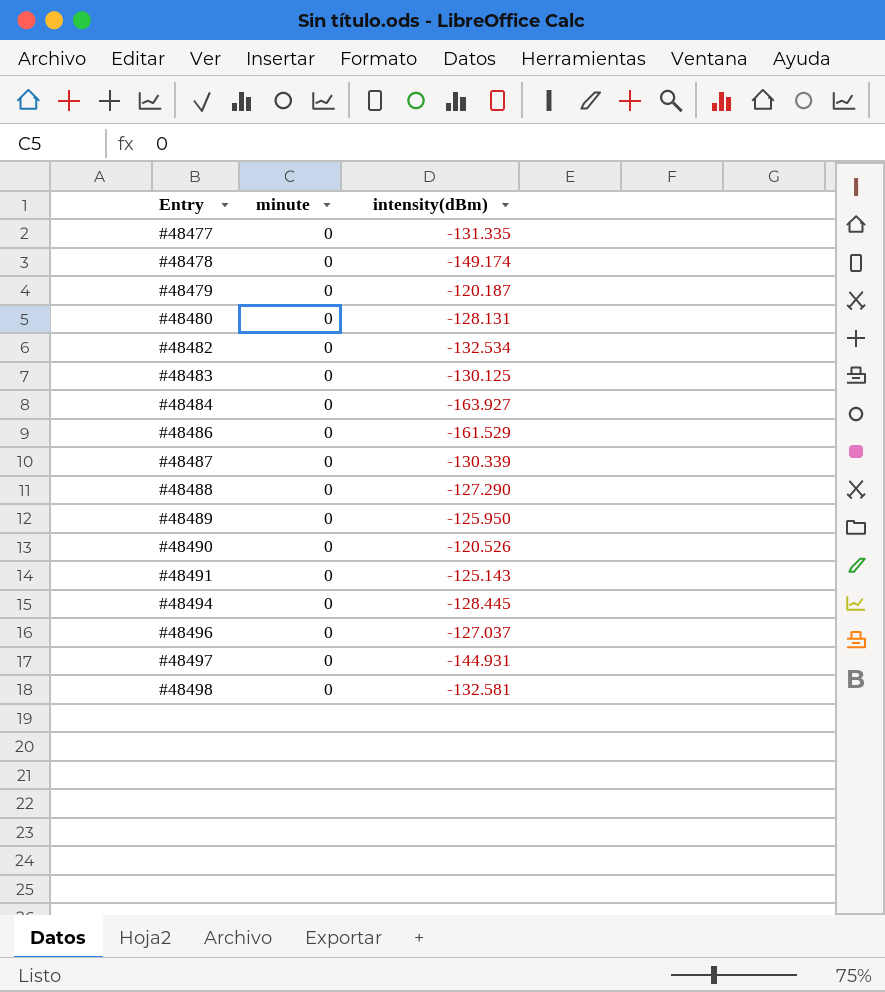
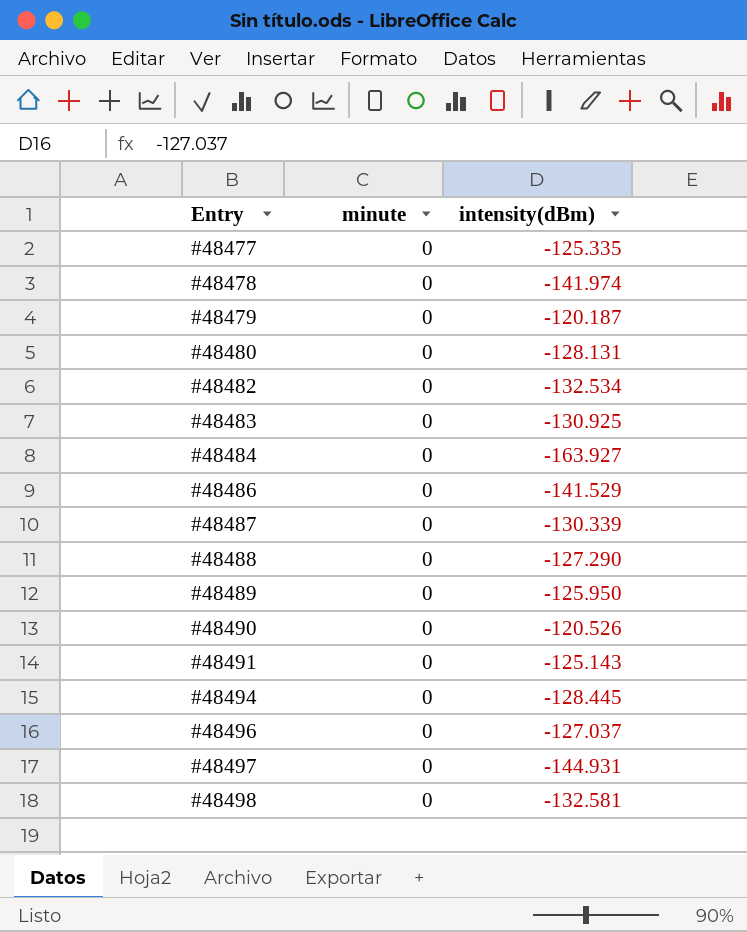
#48477 | intensity(dBm): -131.335 -> -125.335
#48478 | intensity(dBm): -149.174 -> -141.974
#48483 | intensity(dBm): -130.125 -> -130.925
#48486 | intensity(dBm): -161.529 -> -141.529

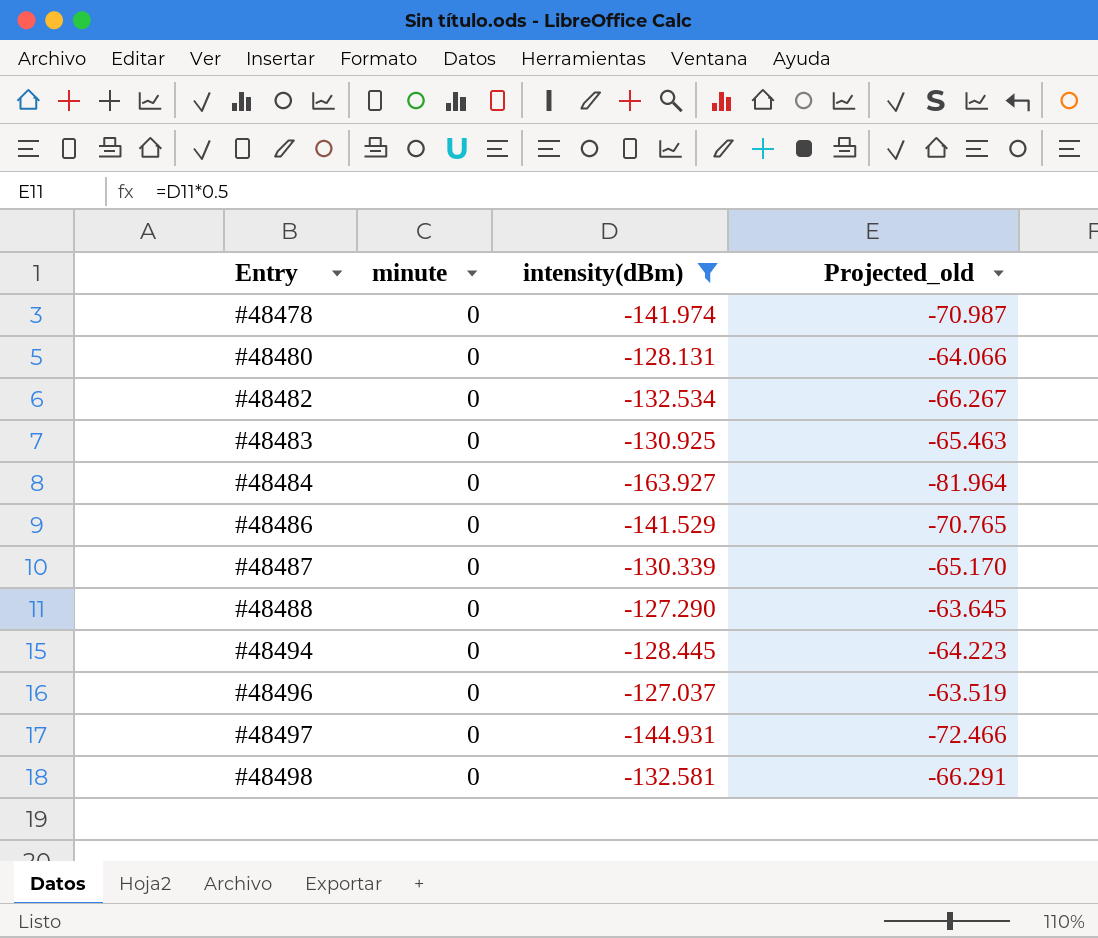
filter: none -> intensity(dBm) <= -127.037
column Projected_old | formula: none -> [intensity(dBm)] * 0.5

